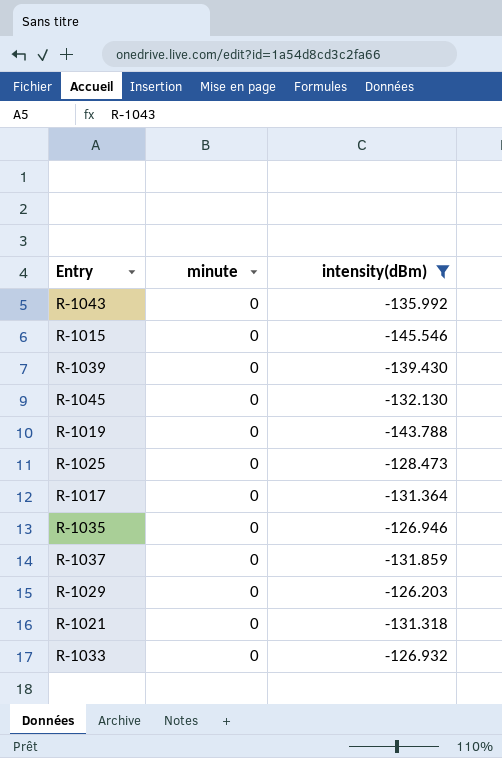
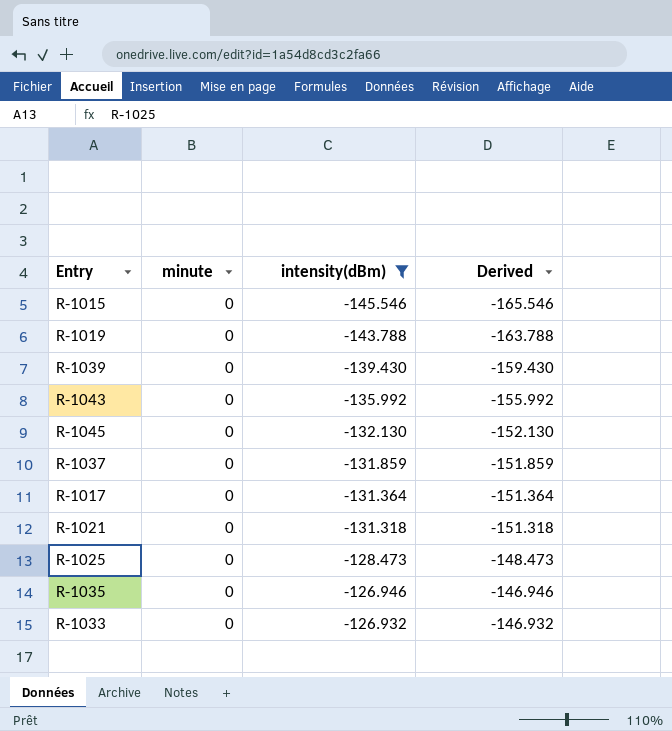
row order: none -> intensity(dBm) ascending
column Derived | formula: none -> [intensity(dBm)] - 20
row R-1029: 0 | -126.203 -> none

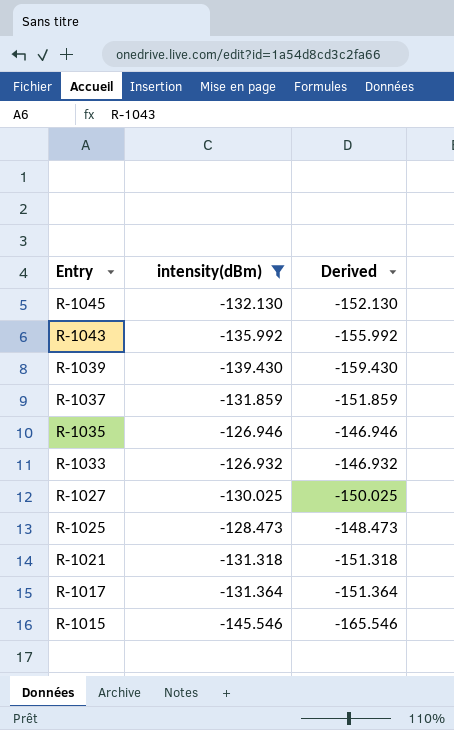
row order: intensity(dBm) ascending -> Entry descending
column minute | position: 2 -> none
row R-1019: 0 | -143.788 | -163.788 -> none
row R-1027: none -> -130.025 | -150.025

